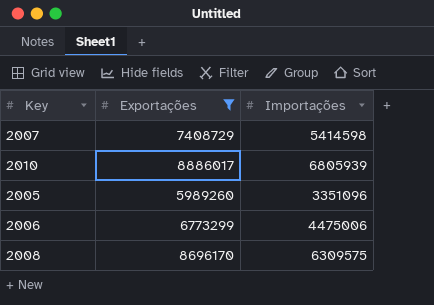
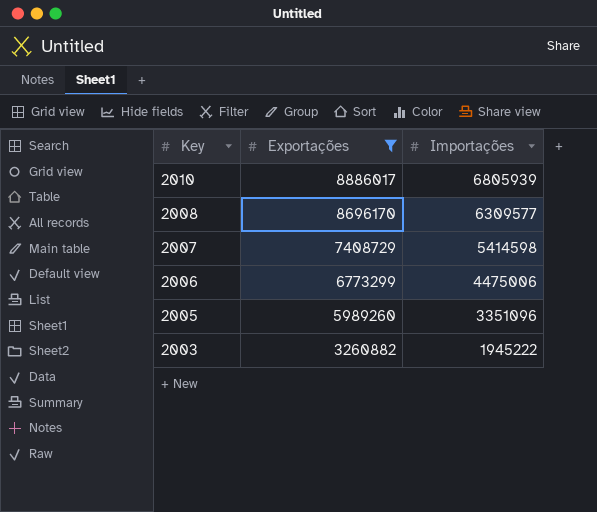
row order: none -> Key descending
2008 | Importações: 6309575 -> 6309577
row 2003: none -> 3260882 | 1945222

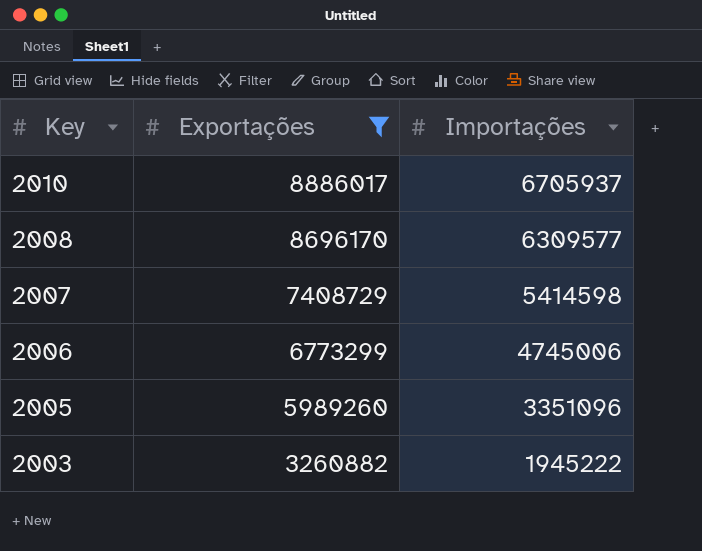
2010 | Importações: 6805939 -> 6705937
2006 | Importações: 4475006 -> 4745006

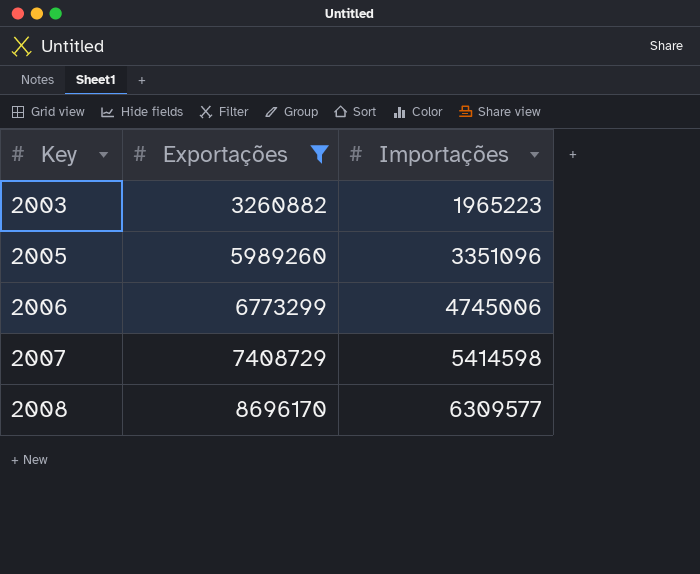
row order: Key descending -> Key ascending
row 2010: 8886017 | 6705937 -> none
2003 | Importações: 1945222 -> 1965223

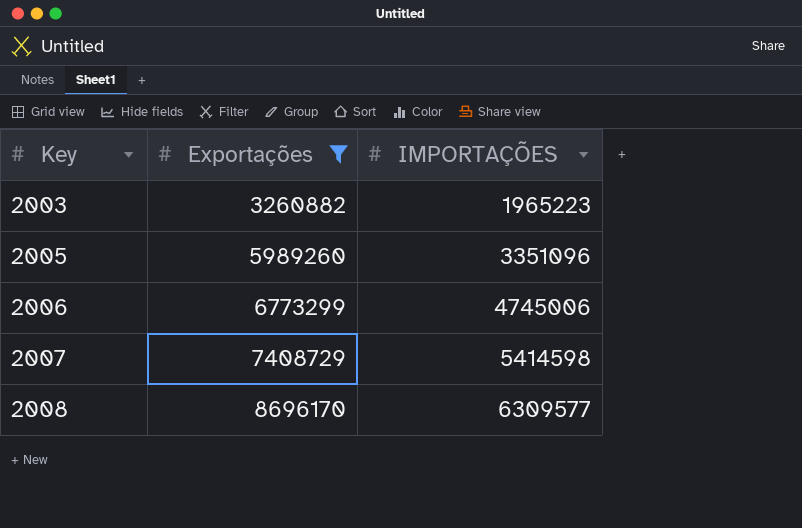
column name: Importações -> IMPORTAÇÕES

